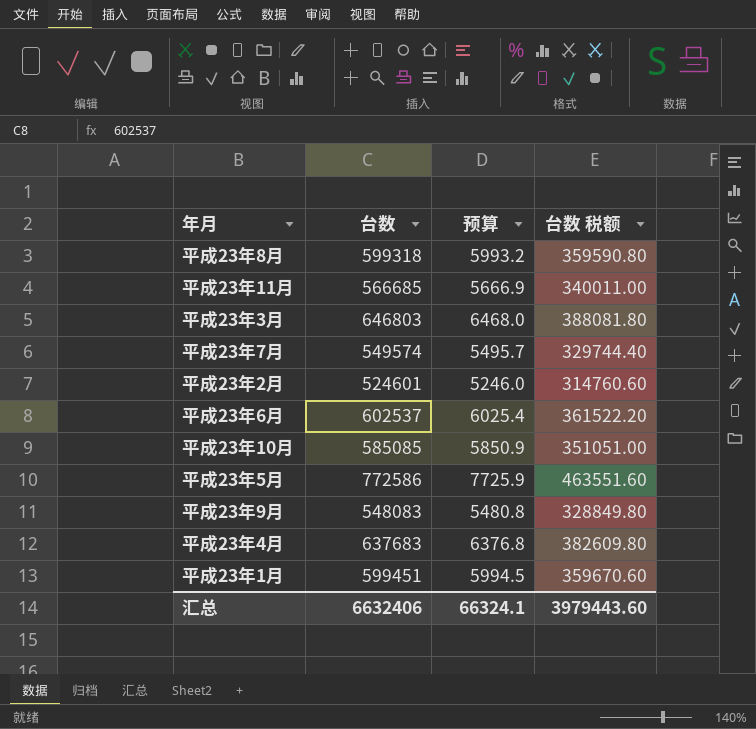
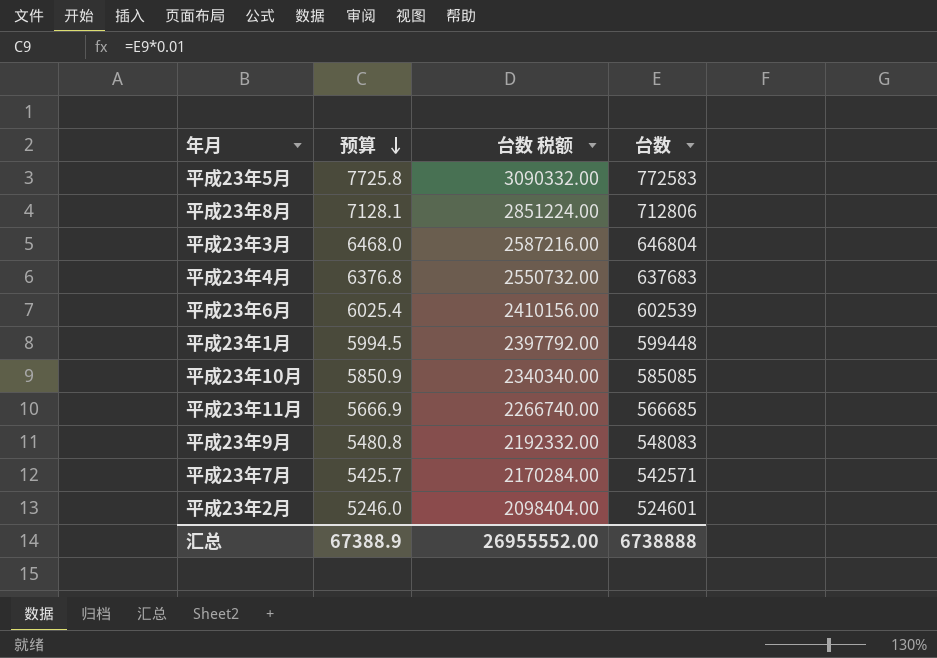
row order: none -> 预算 descending
column 台数 税额 | formula: [台数] * 0.6 -> [台数] * 4
column 台数 | position: 2 -> 4
平成23年5月 | 预算: 7725.9 -> 7725.8
平成23年5月 | 台数: 772586 -> 772583
平成23年8月 | 预算: 5993.2 -> 7128.1
平成23年8月 | 台数: 599318 -> 712806
平成23年3月 | 台数: 646803 -> 646804
平成23年6月 | 台数: 602537 -> 602539
平成23年1月 | 台数: 599451 -> 599448
平成23年7月 | 预算: 5495.7 -> 5425.7
平成23年7月 | 台数: 549574 -> 542571
汇总 | 预算: 66324.1 -> 67388.9
汇总 | 台数 税额: 3979443.60 -> 26955552.00
汇总 | 台数: 6632406 -> 6738888

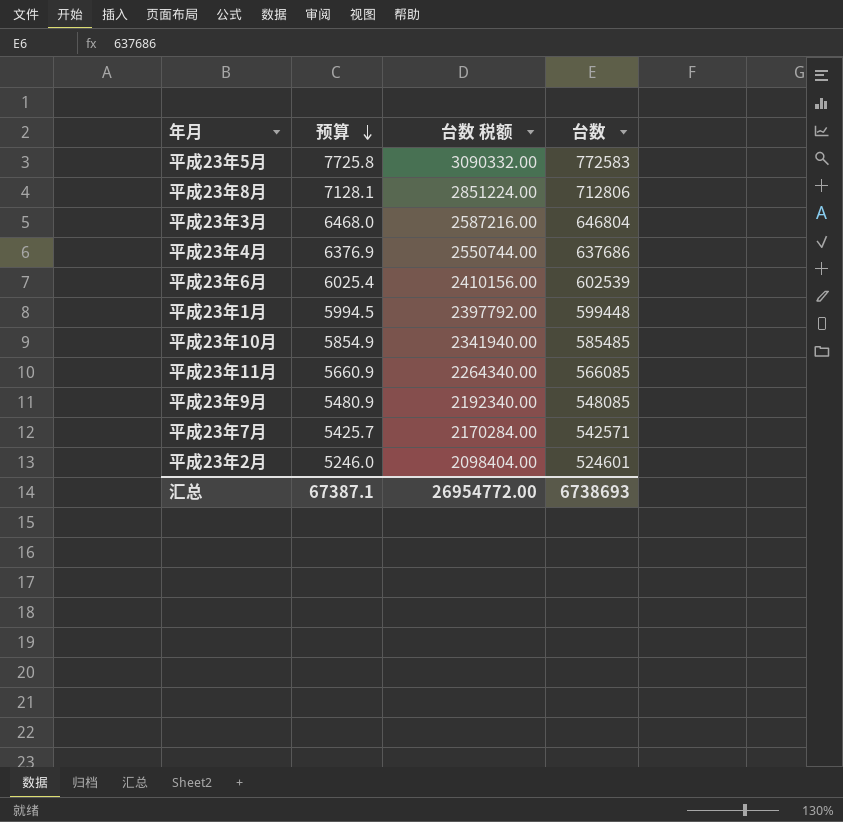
平成23年4月 | 预算: 6376.8 -> 6376.9
平成23年4月 | 台数 税额: 2550732.00 -> 2550744.00
平成23年4月 | 台数: 637683 -> 637686
平成23年10月 | 预算: 5850.9 -> 5854.9
平成23年10月 | 台数 税额: 2340340.00 -> 2341940.00
平成23年10月 | 台数: 585085 -> 585485
平成23年11月 | 预算: 5666.9 -> 5660.9
平成23年11月 | 台数 税额: 2266740.00 -> 2264340.00
平成23年11月 | 台数: 566685 -> 566085
平成23年9月 | 预算: 5480.8 -> 5480.9
平成23年9月 | 台数 税额: 2192332.00 -> 2192340.00
平成23年9月 | 台数: 548083 -> 548085
汇总 | 预算: 67388.9 -> 67387.1
汇总 | 台数 税额: 26955552.00 -> 26954772.00
汇总 | 台数: 6738888 -> 6738693

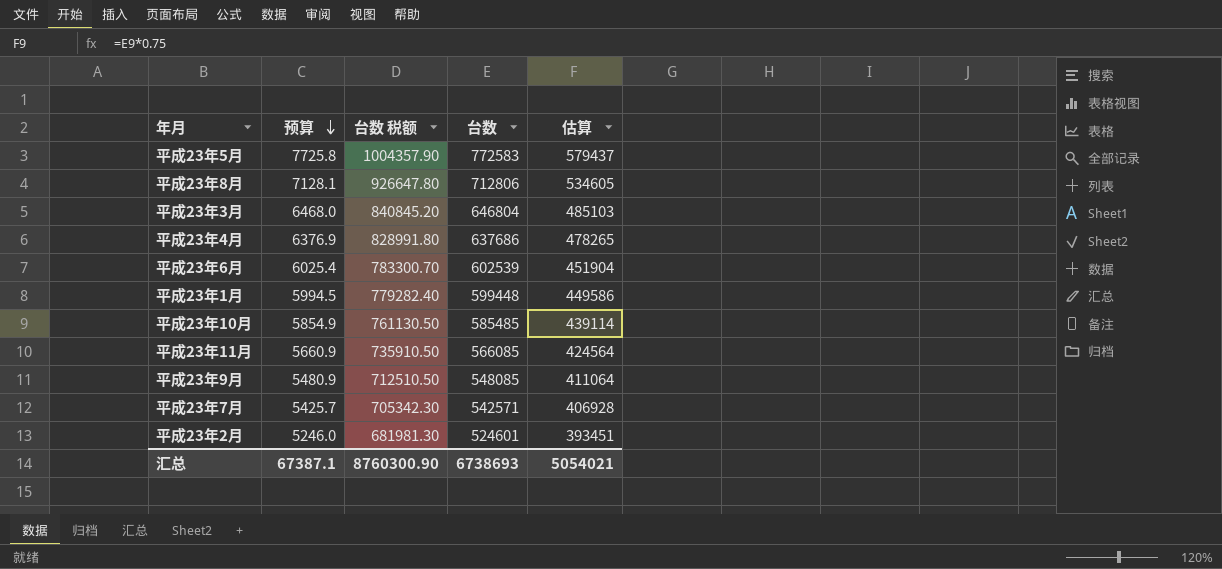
column 台数 税额 | formula: [台数] * 4 -> [台数] * 1.3
column 估算 | formula: none -> [台数] * 0.75
汇总 | 台数 税额: 26954772.00 -> 8760300.90

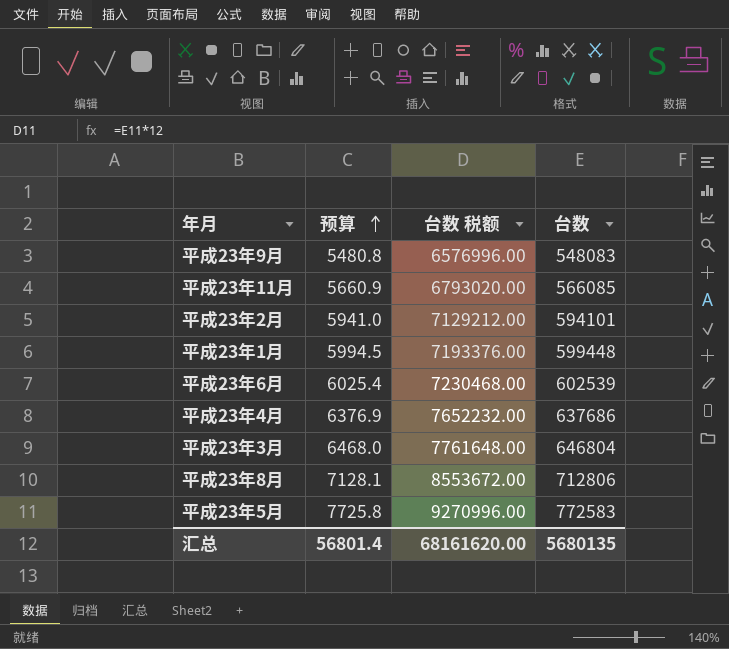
row order: 预算 descending -> 预算 ascending
column 估算 | formula: [台数] * 0.75 -> none
column 台数 税额 | formula: [台数] * 1.3 -> [台数] * 12
row 平成23年10月: 5854.9 | 761130.50 | 585485 | 439114 -> none
row 平成23年7月: 5425.7 | 705342.30 | 542571 | 406928 -> none
平成23年9月 | 预算: 5480.9 -> 5480.8
平成23年9月 | 台数: 548085 -> 548083
平成23年2月 | 预算: 5246.0 -> 5941.0
平成23年2月 | 台数: 524601 -> 594101
汇总 | 预算: 67387.1 -> 56801.4
汇总 | 台数 税额: 8760300.90 -> 68161620.00
汇总 | 台数: 6738693 -> 5680135

